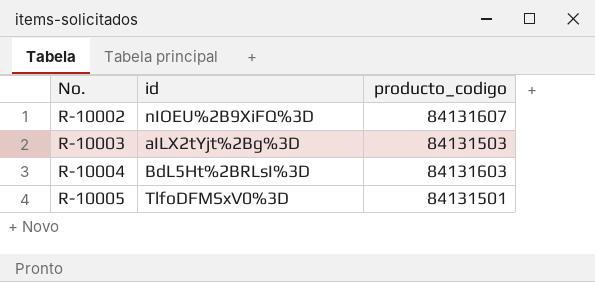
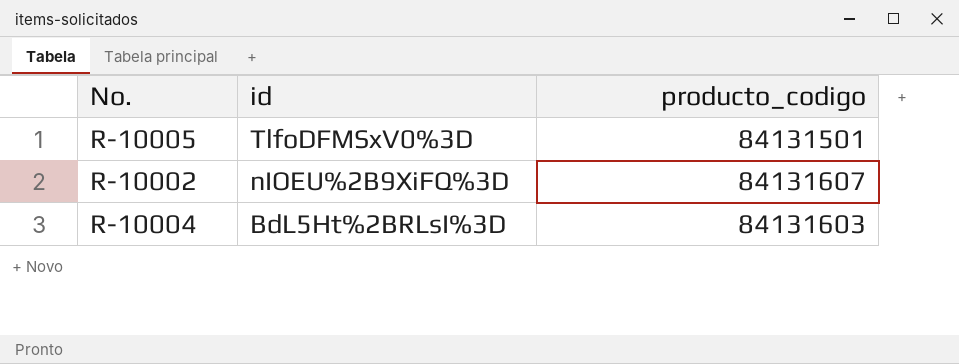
row order: No. ascending -> id descending
row R-10003: aILX2tYjt%2Bg%3D | 84131503 -> none

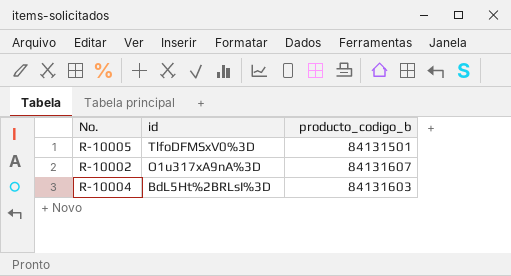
column name: producto_codigo -> producto_codigo_b
R-10002 | id: nIOEU%2B9XiFQ%3D -> O1u317xA9nA%3D

